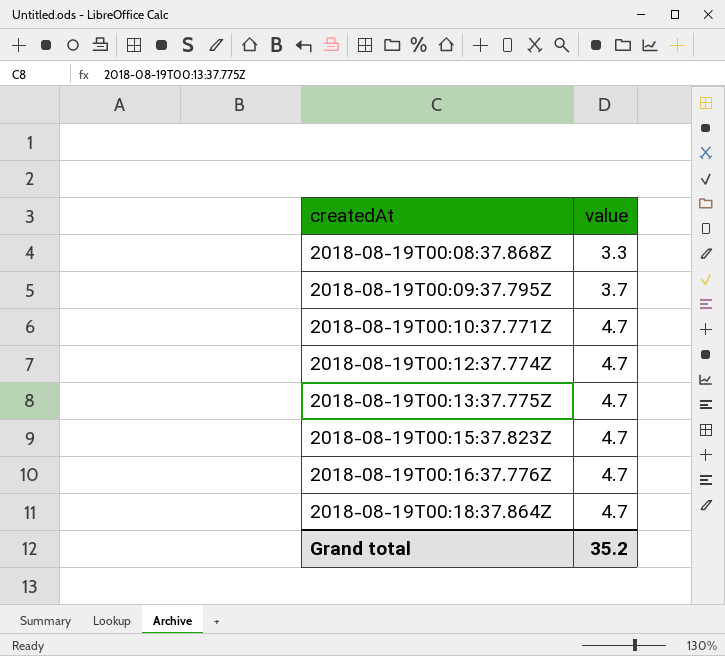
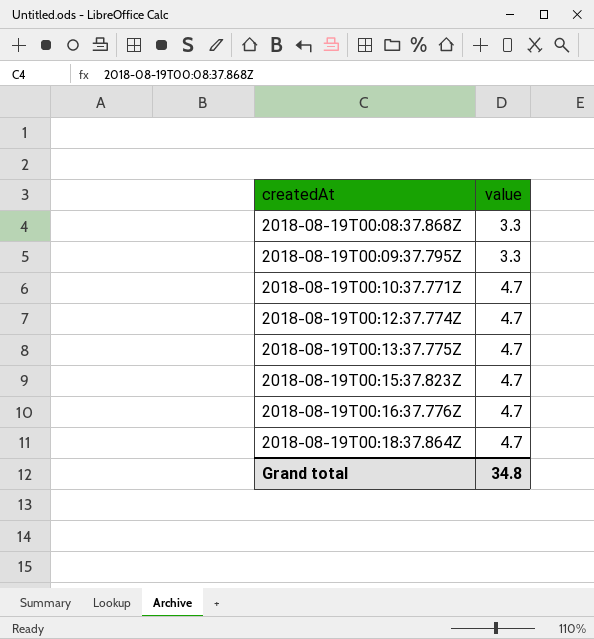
2018-08-19T00:09:37.795Z | value: 3.7 -> 3.3
Grand total | value: 35.2 -> 34.8

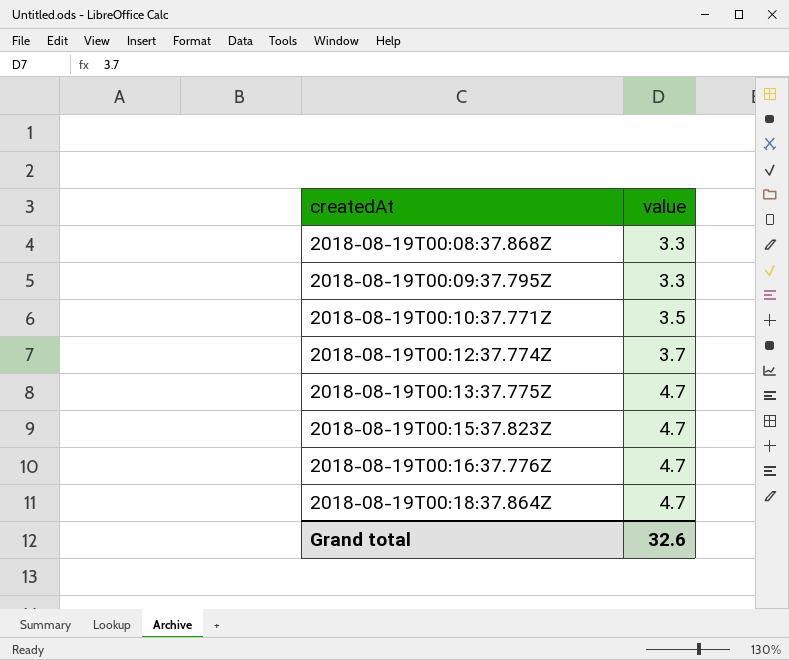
2018-08-19T00:10:37.771Z | value: 4.7 -> 3.5
2018-08-19T00:12:37.774Z | value: 4.7 -> 3.7
Grand total | value: 34.8 -> 32.6

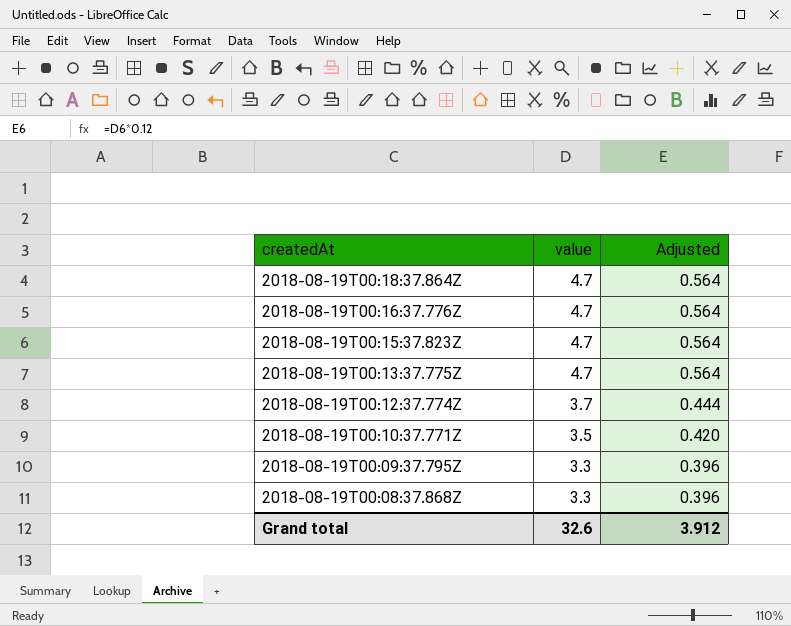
row order: createdAt ascending -> createdAt descending
column Adjusted | formula: none -> [value] * 0.12

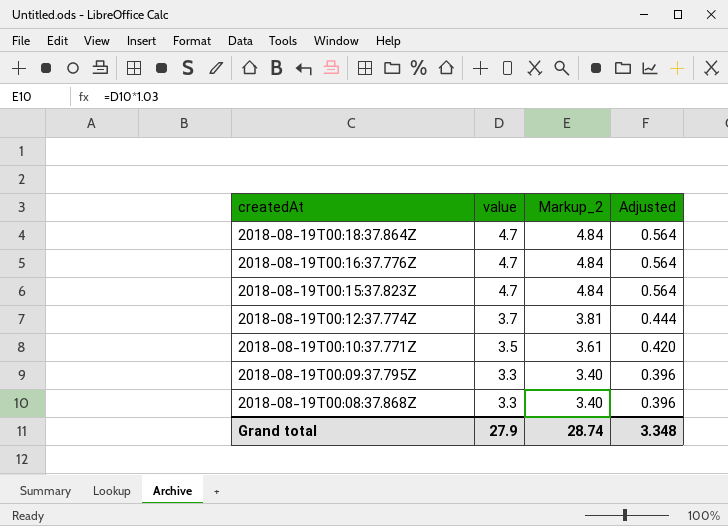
column Markup_2 | formula: none -> [value] * 1.03
row 2018-08-19T00:13:37.775Z: 4.7 | 0.564 -> none
Grand total | value: 32.6 -> 27.9
Grand total | Adjusted: 3.912 -> 3.348

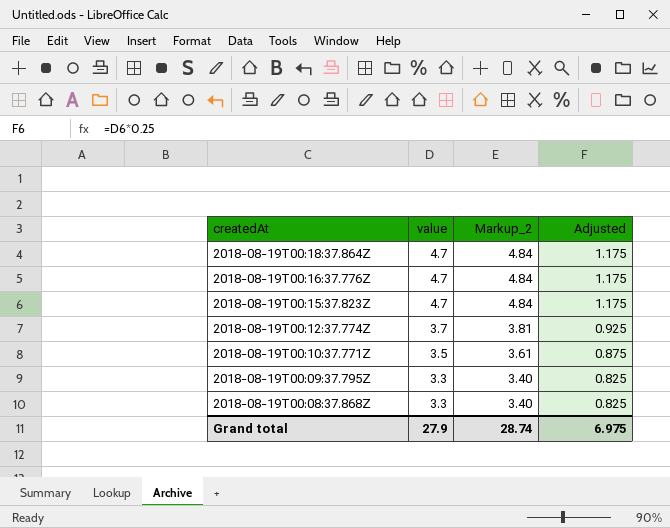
column Adjusted | formula: [value] * 0.12 -> [value] * 0.25
Grand total | Adjusted: 3.348 -> 6.975

